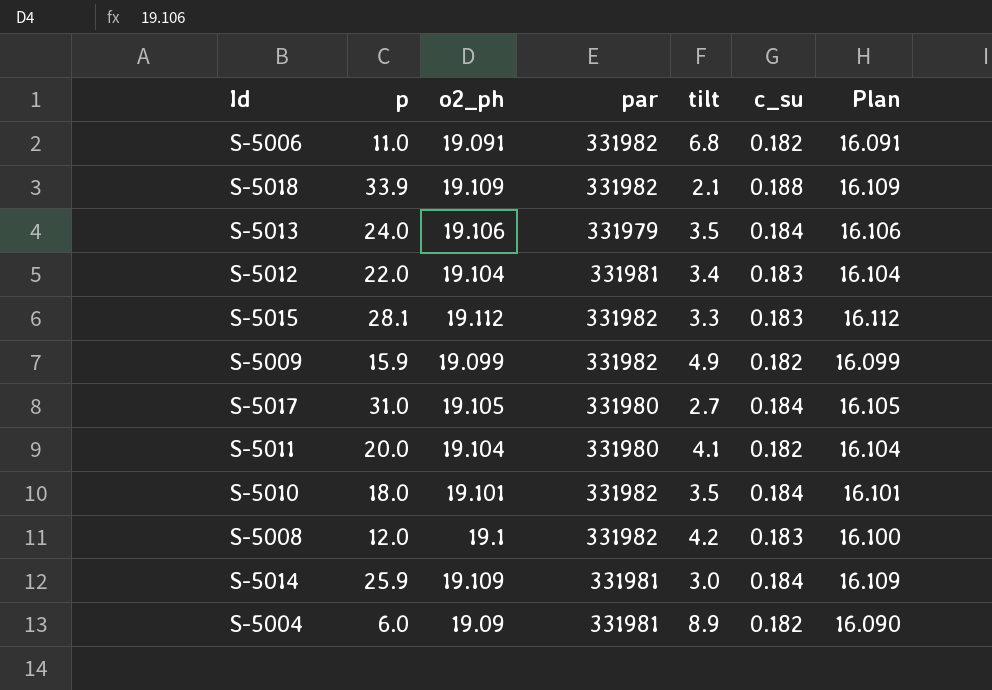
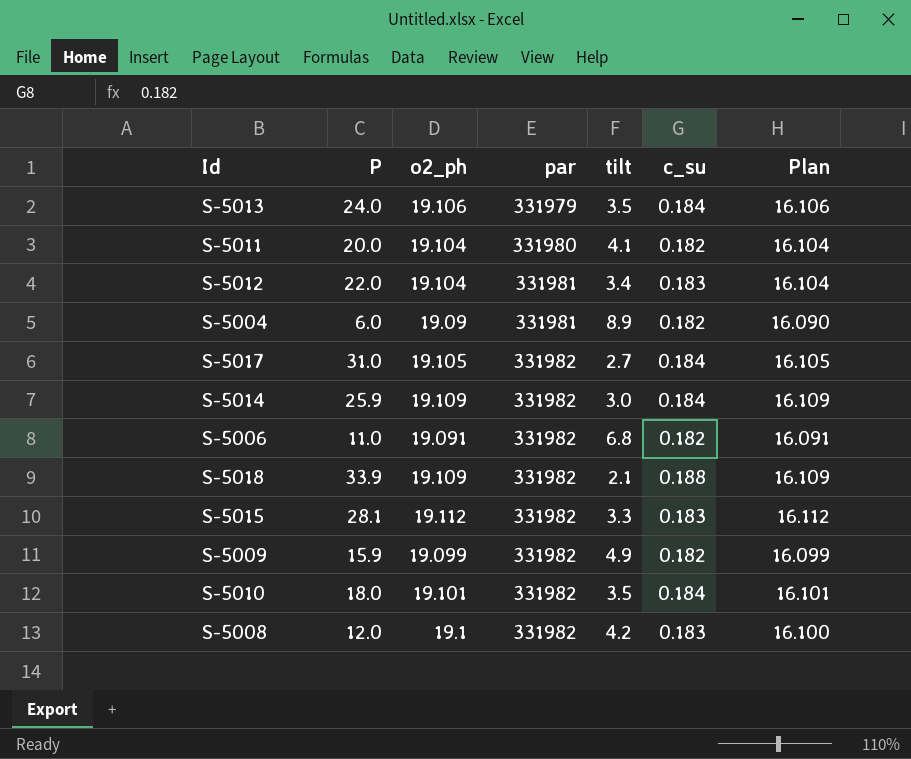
row order: none -> par ascending
column name: p -> P
S-5017 | par: 331980 -> 331982
S-5014 | par: 331981 -> 331982

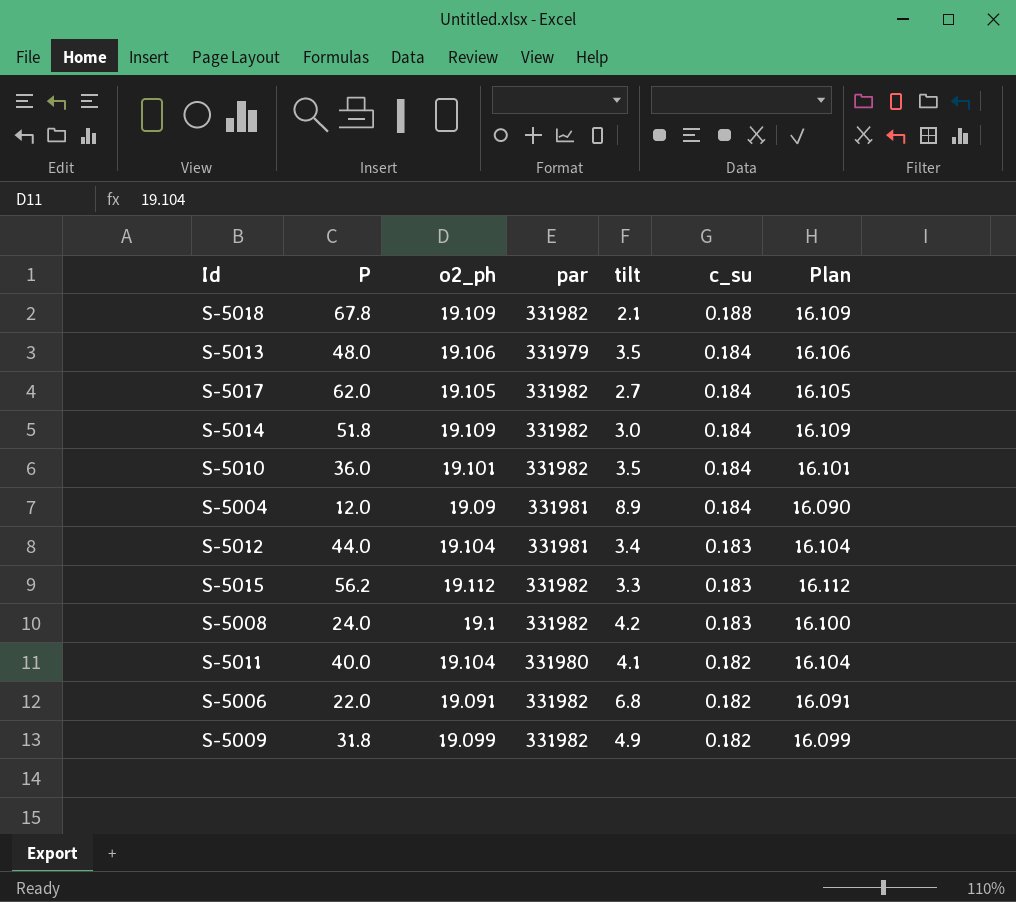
row order: par ascending -> c_su descending
S-5018 | P: 33.9 -> 67.8
S-5013 | P: 24.0 -> 48.0
S-5017 | P: 31.0 -> 62.0
S-5014 | P: 25.9 -> 51.8
S-5010 | P: 18.0 -> 36.0
S-5004 | P: 6.0 -> 12.0
S-5004 | c_su: 0.182 -> 0.184
S-5012 | P: 22.0 -> 44.0
S-5015 | P: 28.1 -> 56.2
S-5008 | P: 12.0 -> 24.0
S-5011 | P: 20.0 -> 40.0
S-5006 | P: 11.0 -> 22.0
S-5009 | P: 15.9 -> 31.8

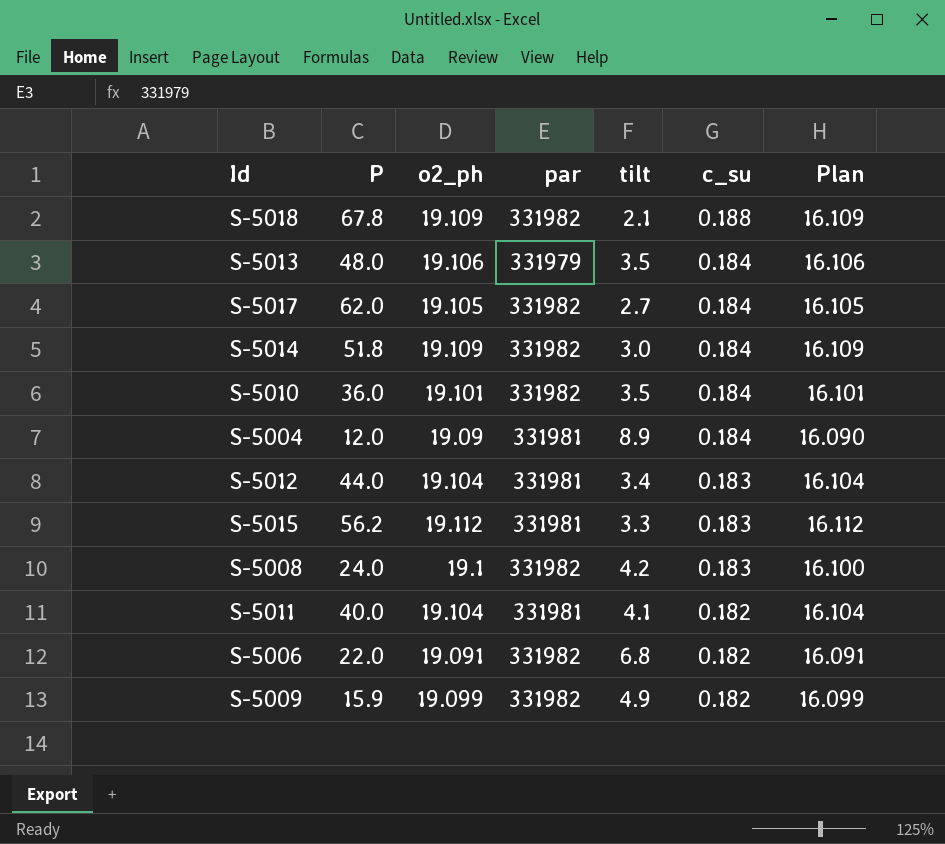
S-5015 | par: 331982 -> 331981
S-5011 | par: 331980 -> 331981
S-5009 | P: 31.8 -> 15.9

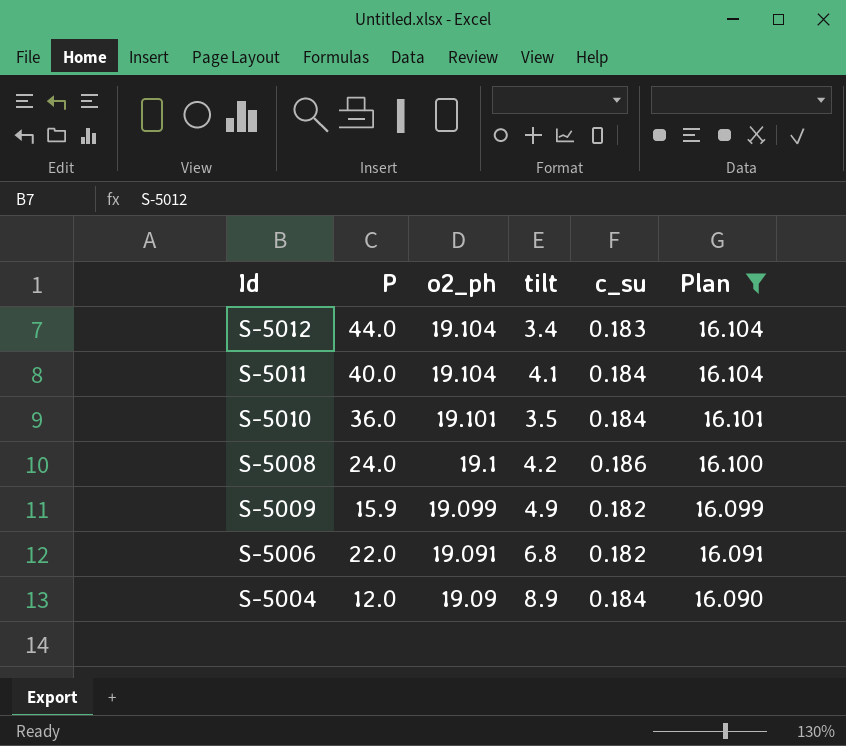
filter: none -> Plan <= 16.104
row order: c_su descending -> o2_ph descending
column par | position: 4 -> none
S-5011 | c_su: 0.182 -> 0.184
S-5008 | c_su: 0.183 -> 0.186

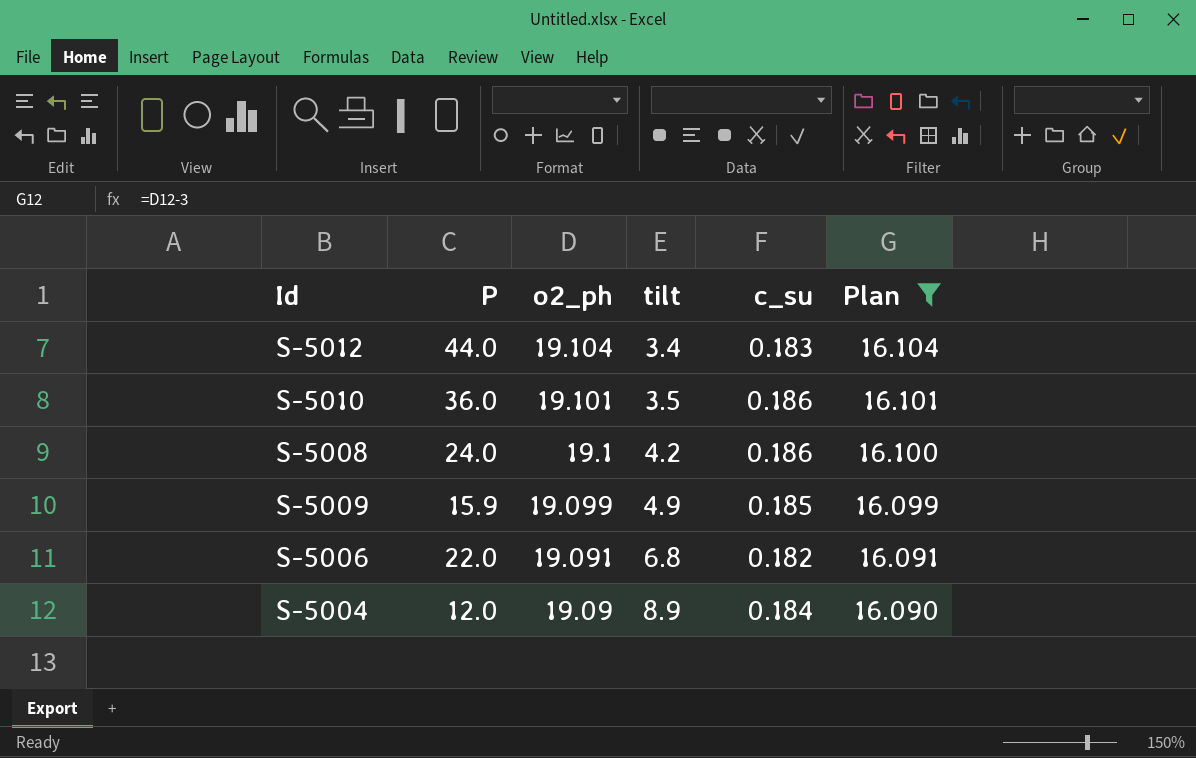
row S-5011: 40.0 | 19.104 | 4.1 | 0.184 | 16.104 -> none
S-5010 | c_su: 0.184 -> 0.186
S-5009 | c_su: 0.182 -> 0.185

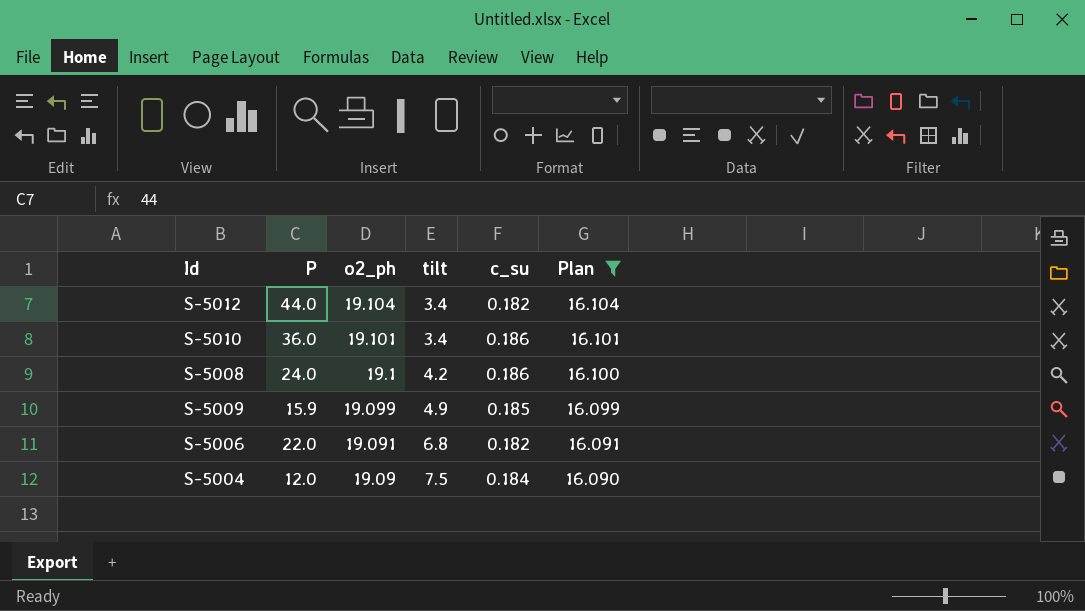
S-5012 | c_su: 0.183 -> 0.182
S-5010 | tilt: 3.5 -> 3.4
S-5004 | tilt: 8.9 -> 7.5

